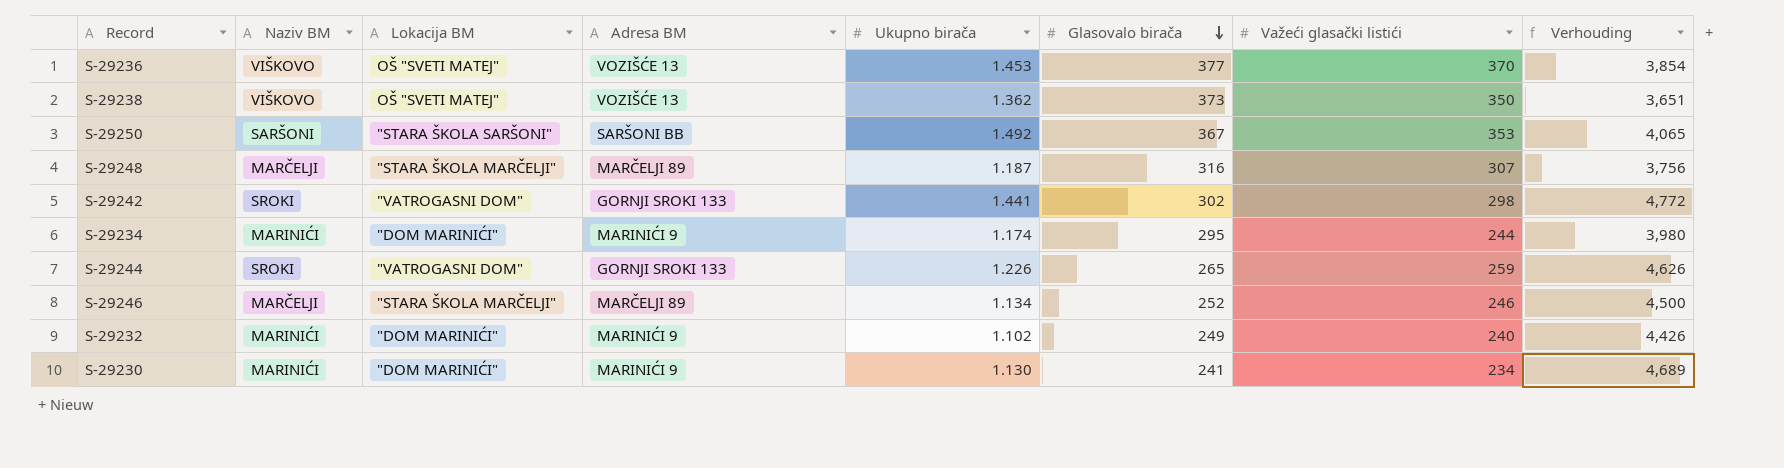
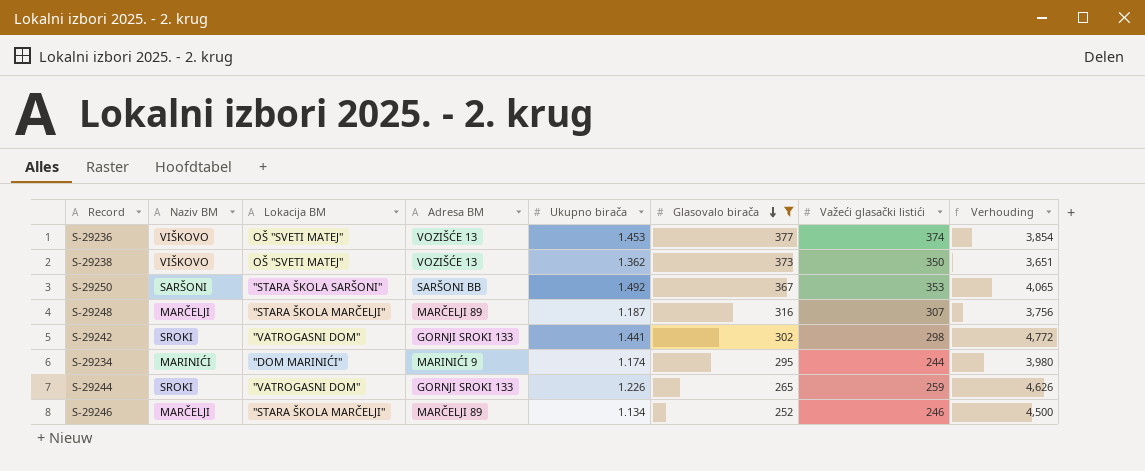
filter: none -> Glasovalo birača >= 252
S-29236 | Važeći glasački listići: 370 -> 374

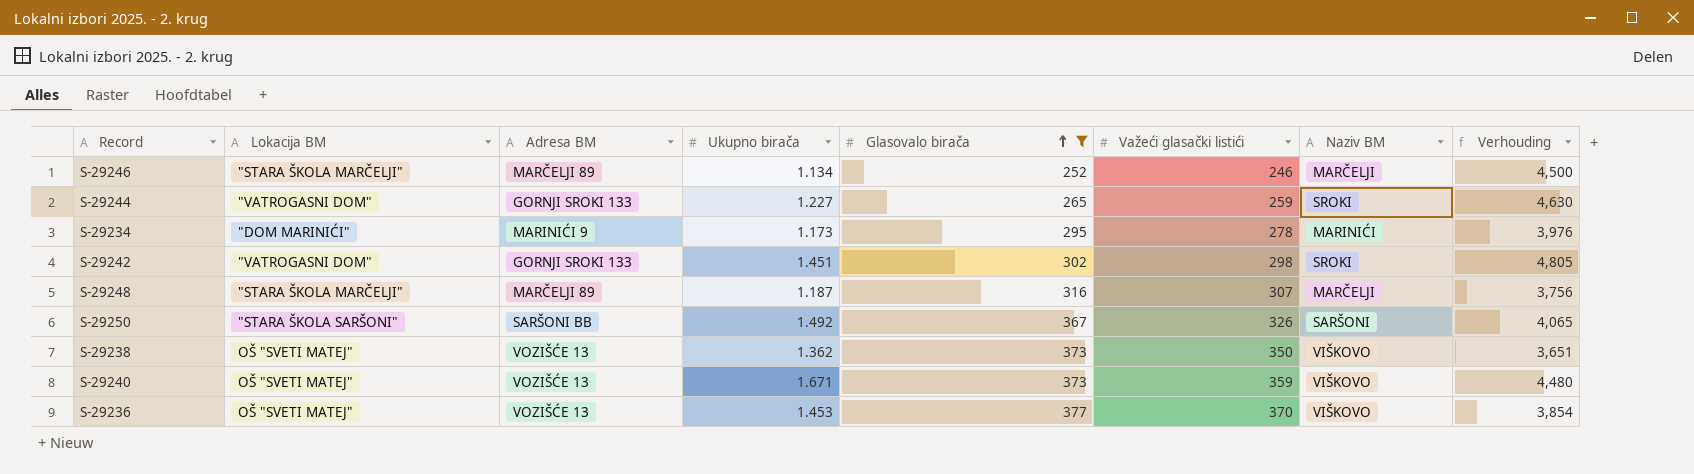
row order: Glasovalo birača descending -> Glasovalo birača ascending
column Naziv BM | position: 2 -> 7
S-29244 | Ukupno birača: 1.226 -> 1.227
S-29244 | Verhouding: 4,626 -> 4,630
S-29234 | Ukupno birača: 1.174 -> 1.173
S-29234 | Važeći glasački listići: 244 -> 278
S-29234 | Verhouding: 3,980 -> 3,976
S-29242 | Ukupno birača: 1.441 -> 1.451
S-29242 | Verhouding: 4,772 -> 4,805
S-29250 | Važeći glasački listići: 353 -> 326
row S-29240: none -> OŠ "SVETI MATEJ" | VOZIŠĆE 13 | 1.671 | 373 | 359 | VIŠKOVO | 4,480
S-29236 | Važeći glasački listići: 374 -> 370

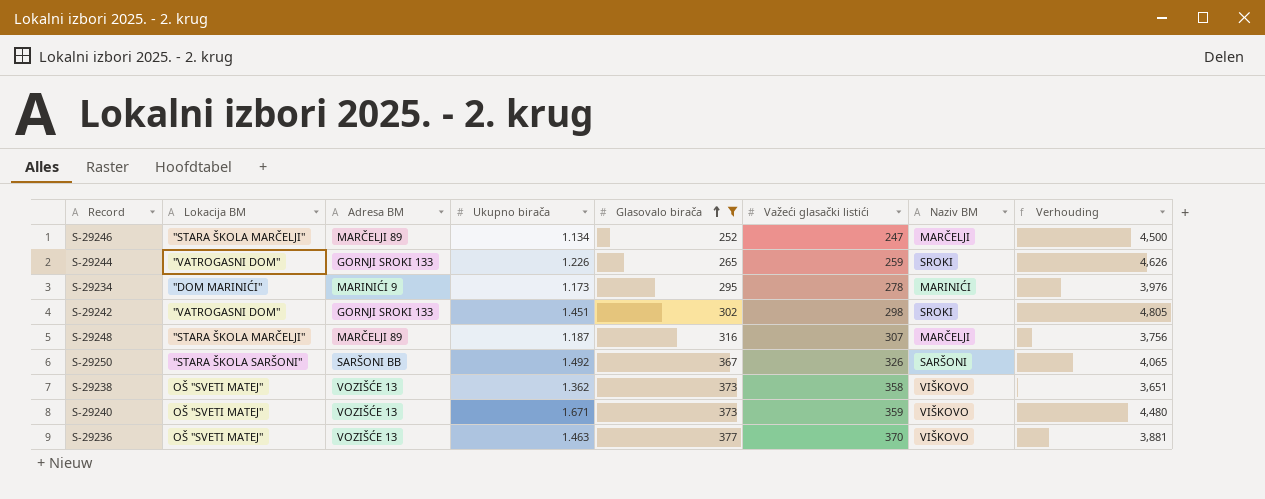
S-29246 | Važeći glasački listići: 246 -> 247
S-29244 | Ukupno birača: 1.227 -> 1.226
S-29244 | Verhouding: 4,630 -> 4,626
S-29238 | Važeći glasački listići: 350 -> 358
S-29236 | Ukupno birača: 1.453 -> 1.463
S-29236 | Verhouding: 3,854 -> 3,881

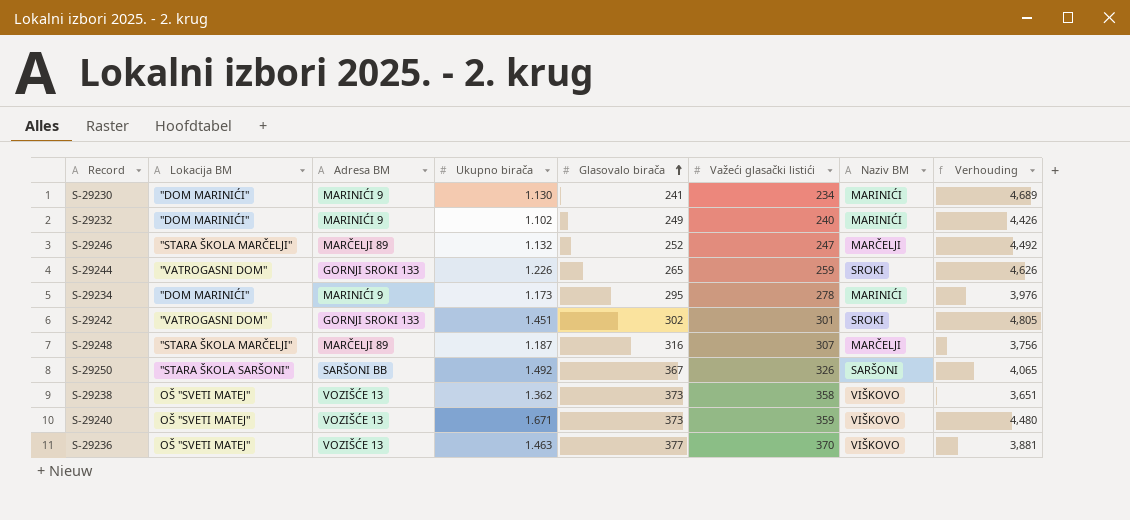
filter: Glasovalo birača >= 252 -> none
S-29246 | Ukupno birača: 1.134 -> 1.132
S-29246 | Verhouding: 4,500 -> 4,492
S-29242 | Važeći glasački listići: 298 -> 301

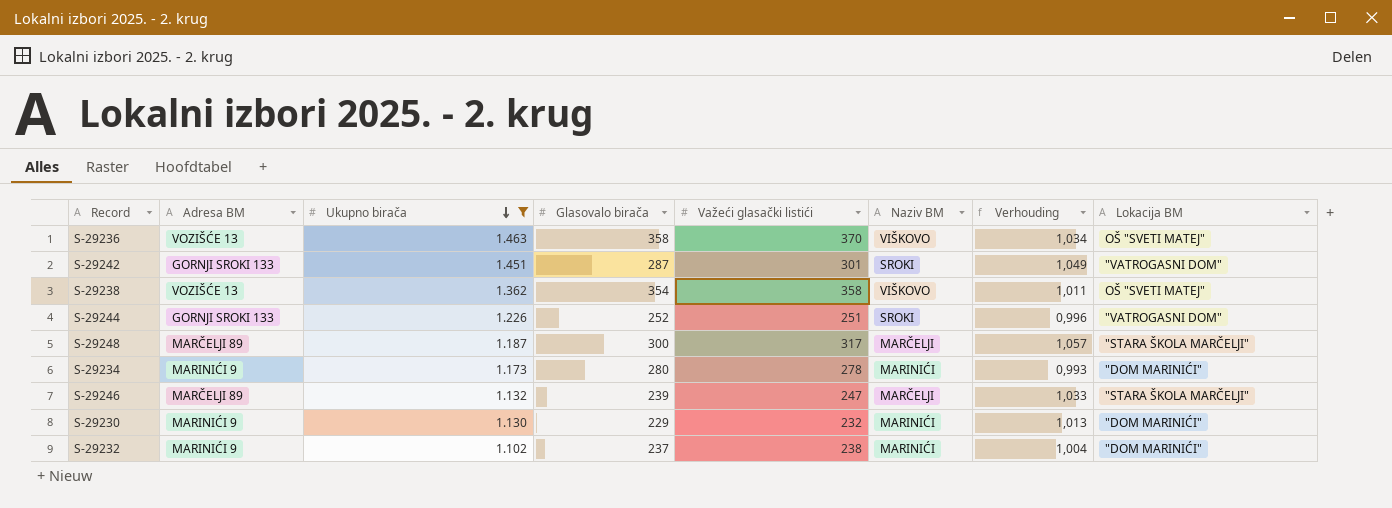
filter: none -> Ukupno birača <= 1.463
row order: Glasovalo birača ascending -> Ukupno birača descending
column Verhouding | formula: [Ukupno birača] / [Glasovalo birača] -> [Važeći glasački listići] / [Glasovalo birača]
column Lokacija BM | position: 2 -> 8
S-29236 | Glasovalo birača: 377 -> 358
S-29242 | Glasovalo birača: 302 -> 287
S-29238 | Glasovalo birača: 373 -> 354
S-29244 | Glasovalo birača: 265 -> 252
S-29244 | Važeći glasački listići: 259 -> 251
S-29248 | Glasovalo birača: 316 -> 300
S-29248 | Važeći glasački listići: 307 -> 317
S-29234 | Glasovalo birača: 295 -> 280
S-29246 | Glasovalo birača: 252 -> 239
S-29230 | Glasovalo birača: 241 -> 229
S-29230 | Važeći glasački listići: 234 -> 232
S-29232 | Glasovalo birača: 249 -> 237
S-29232 | Važeći glasački listići: 240 -> 238

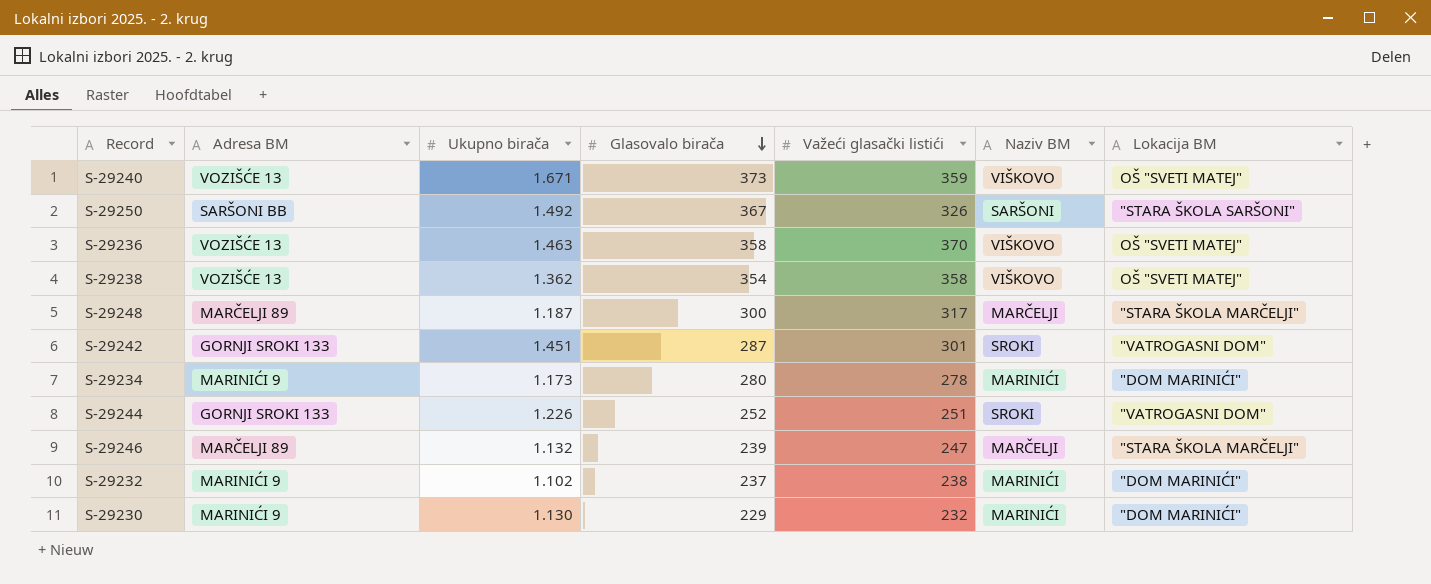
filter: Ukupno birača <= 1.463 -> none
row order: Ukupno birača descending -> Glasovalo birača descending
column Verhouding | formula: [Važeći glasački listići] / [Glasovalo birača] -> none

